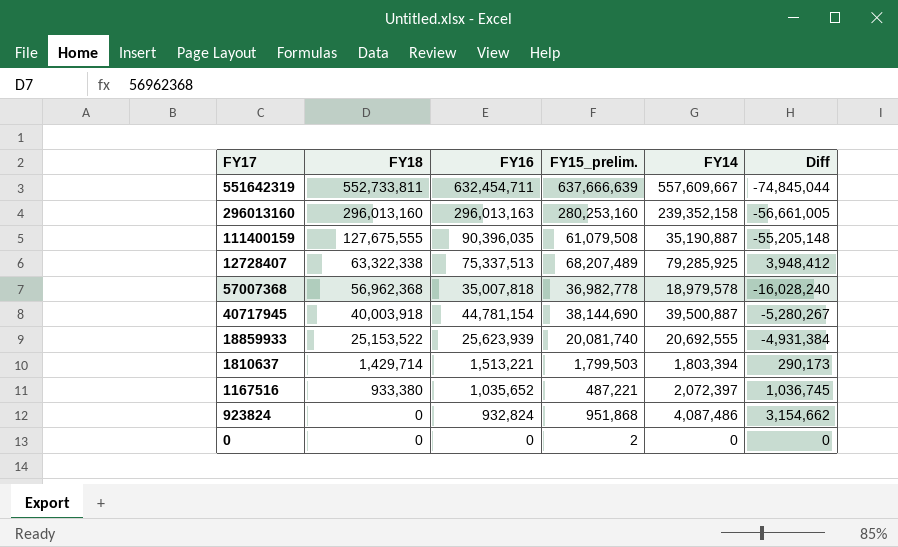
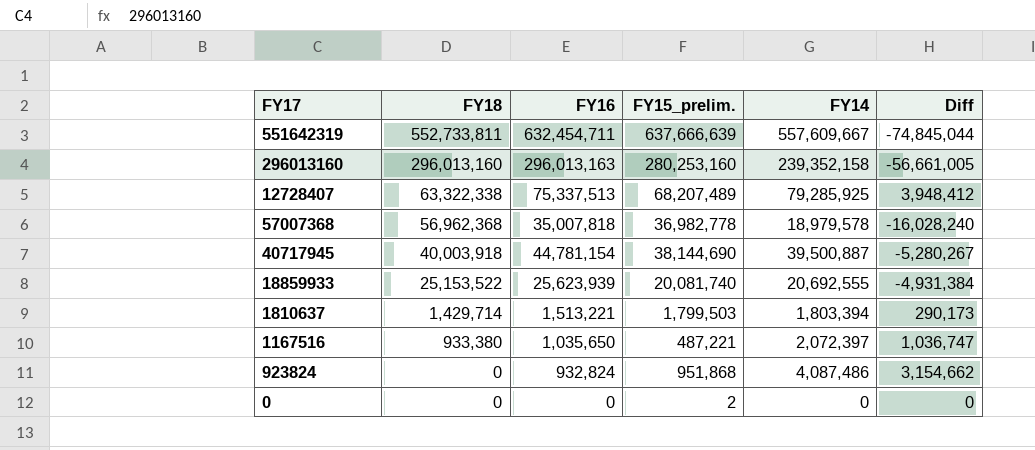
row 111400159: 127,675,555 | 90,396,035 | 61,079,508 | 35,190,887 | -55,205,148 -> none
1167516 | FY16: 1,035,652 -> 1,035,650
1167516 | Diff: 1,036,745 -> 1,036,747

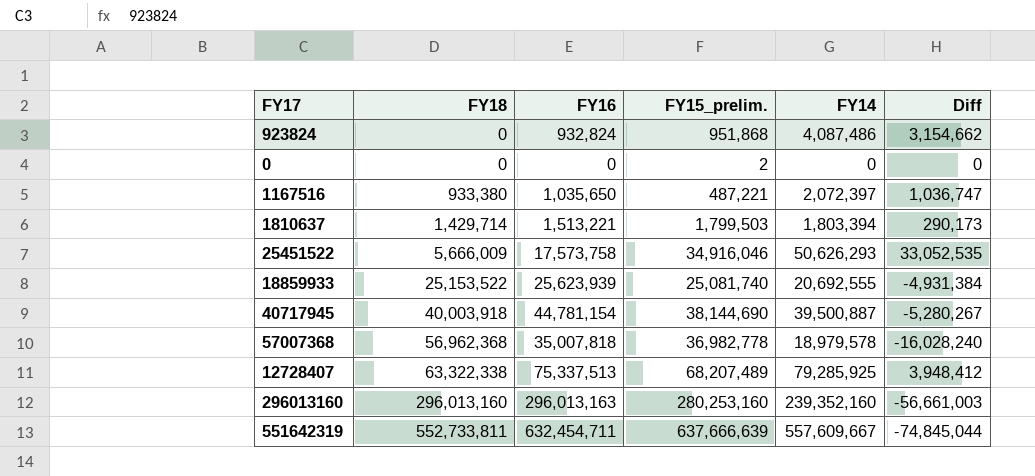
row order: FY18 descending -> FY18 ascending
row 25451522: none -> 5,666,009 | 17,573,758 | 34,916,046 | 50,626,293 | 33,052,535
18859933 | FY15_prelim.: 20,081,740 -> 25,081,740
296013160 | FY14: 239,352,158 -> 239,352,160
296013160 | Diff: -56,661,005 -> -56,661,003

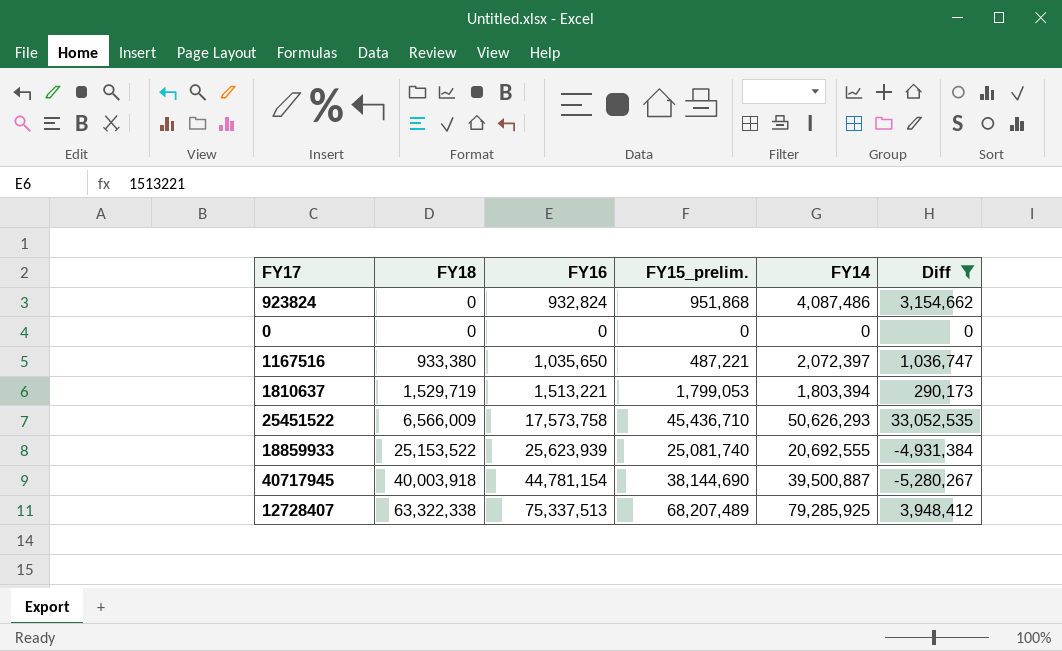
filter: none -> Diff >= -5,280,267
0 | FY15_prelim.: 2 -> 0
1810637 | FY18: 1,429,714 -> 1,529,719
1810637 | FY15_prelim.: 1,799,503 -> 1,799,053
25451522 | FY18: 5,666,009 -> 6,566,009
25451522 | FY15_prelim.: 34,916,046 -> 45,436,710

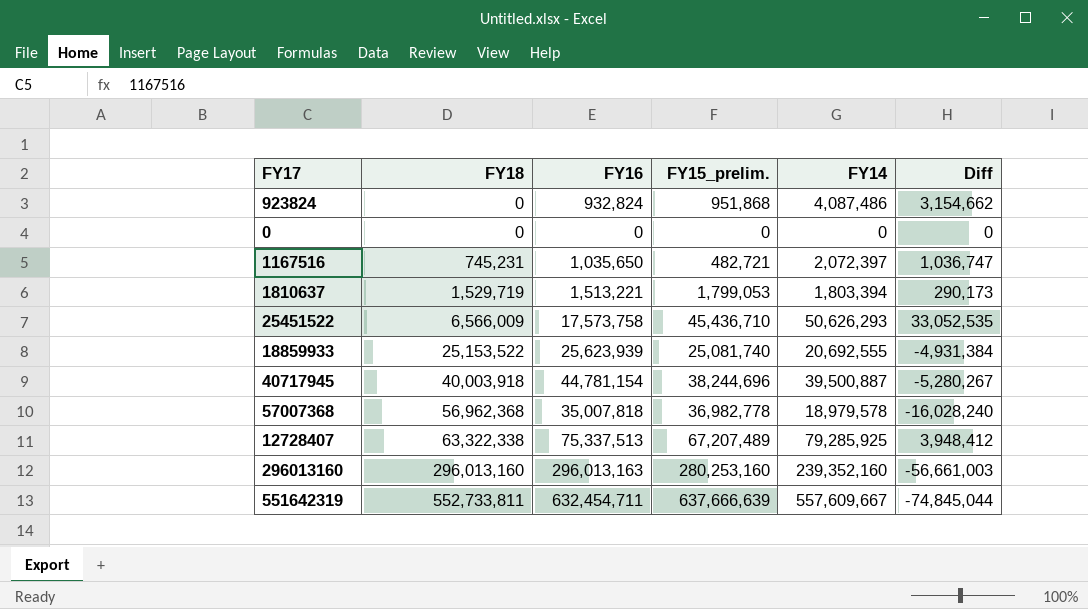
filter: Diff >= -5,280,267 -> none
1167516 | FY18: 933,380 -> 745,231
1167516 | FY15_prelim.: 487,221 -> 482,721
40717945 | FY15_prelim.: 38,144,690 -> 38,244,696
12728407 | FY15_prelim.: 68,207,489 -> 67,207,489

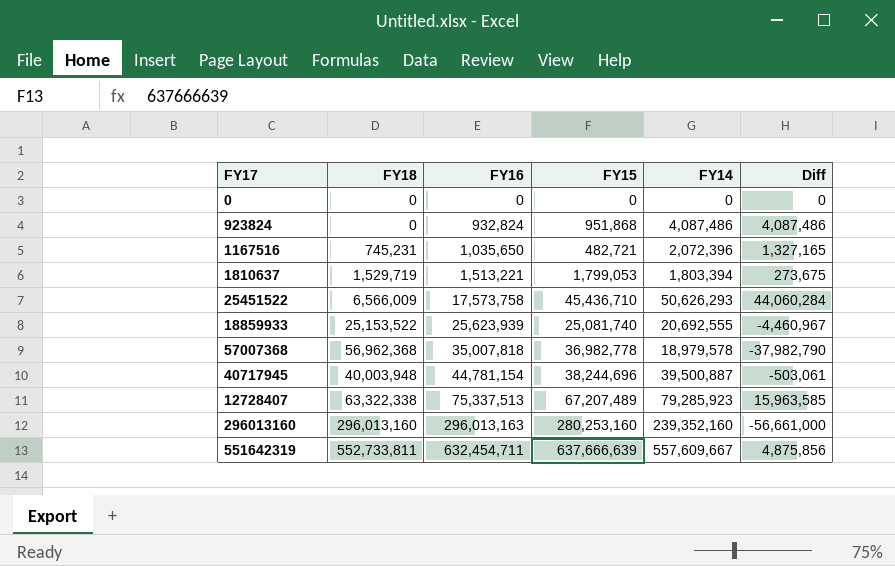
row order: FY18 ascending -> FY16 ascending
column name: FY15_prelim. -> FY15
column Diff | formula: [FY14] - [FY16] -> [FY14] - [FY18]
1167516 | FY14: 2,072,397 -> 2,072,396
40717945 | FY18: 40,003,918 -> 40,003,948
12728407 | FY14: 79,285,925 -> 79,285,923

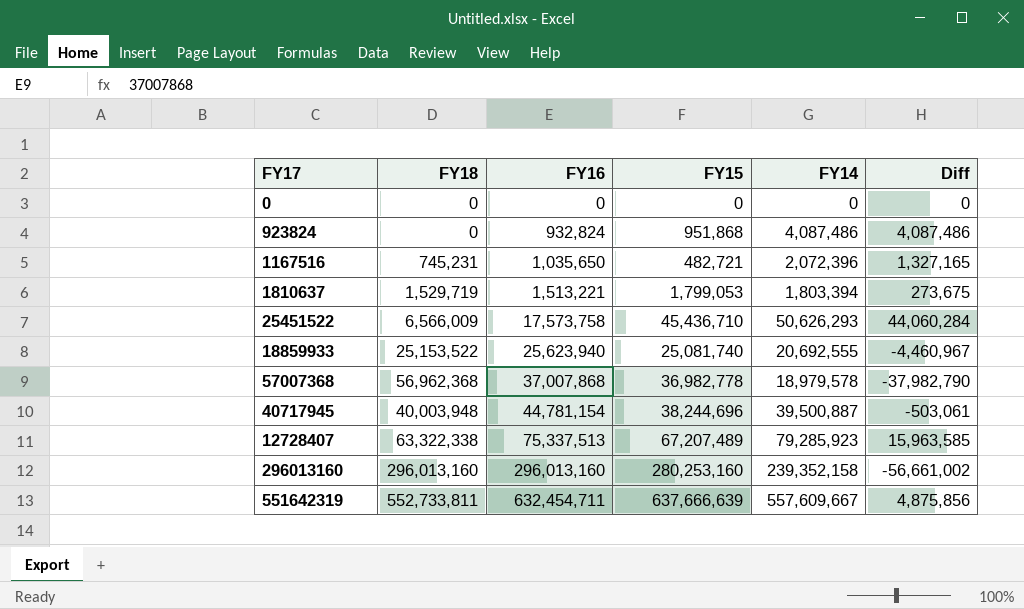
18859933 | FY16: 25,623,939 -> 25,623,940
57007368 | FY16: 35,007,818 -> 37,007,868
296013160 | FY16: 296,013,163 -> 296,013,160
296013160 | FY14: 239,352,160 -> 239,352,158
296013160 | Diff: -56,661,000 -> -56,661,002

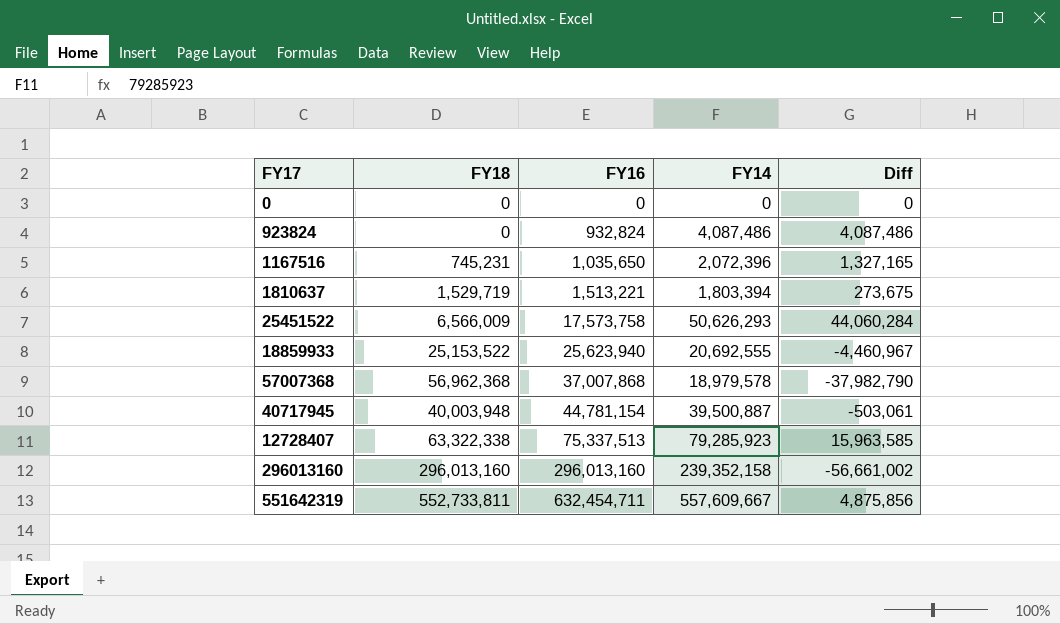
column FY15 | position: 4 -> none

